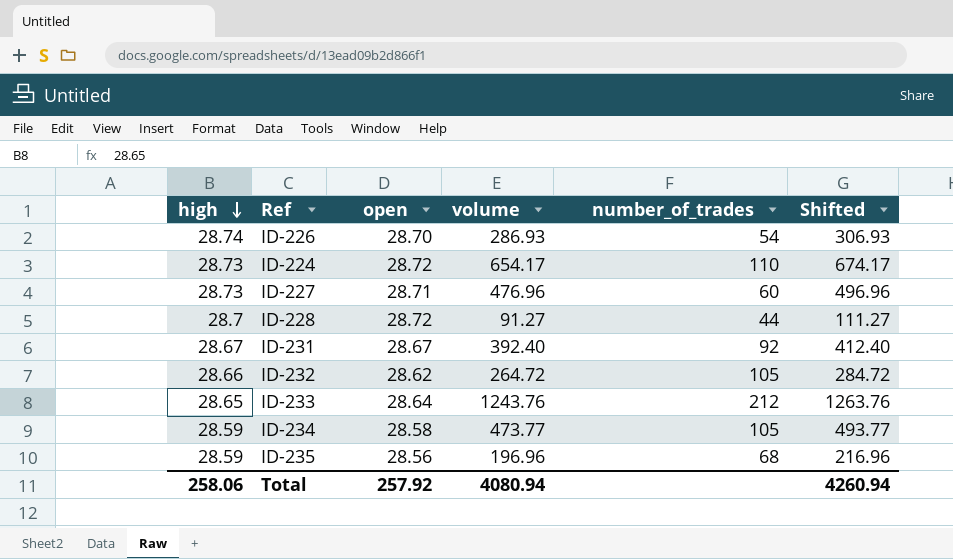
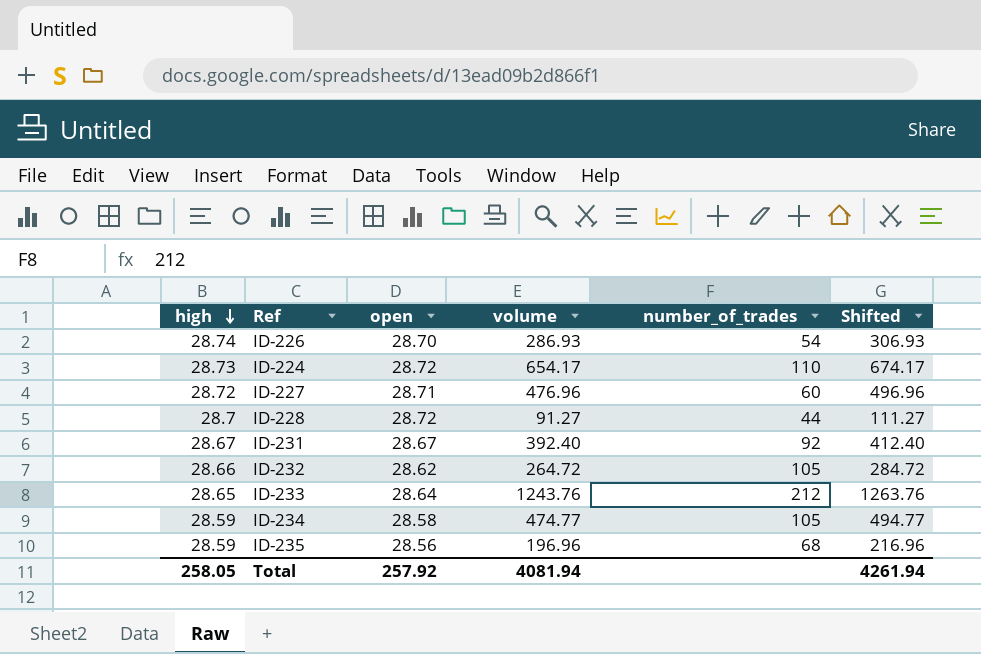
ID-227 | high: 28.73 -> 28.72
ID-234 | volume: 473.77 -> 474.77
ID-234 | Shifted: 493.77 -> 494.77
Total | high: 258.06 -> 258.05
Total | volume: 4080.94 -> 4081.94
Total | Shifted: 4260.94 -> 4261.94

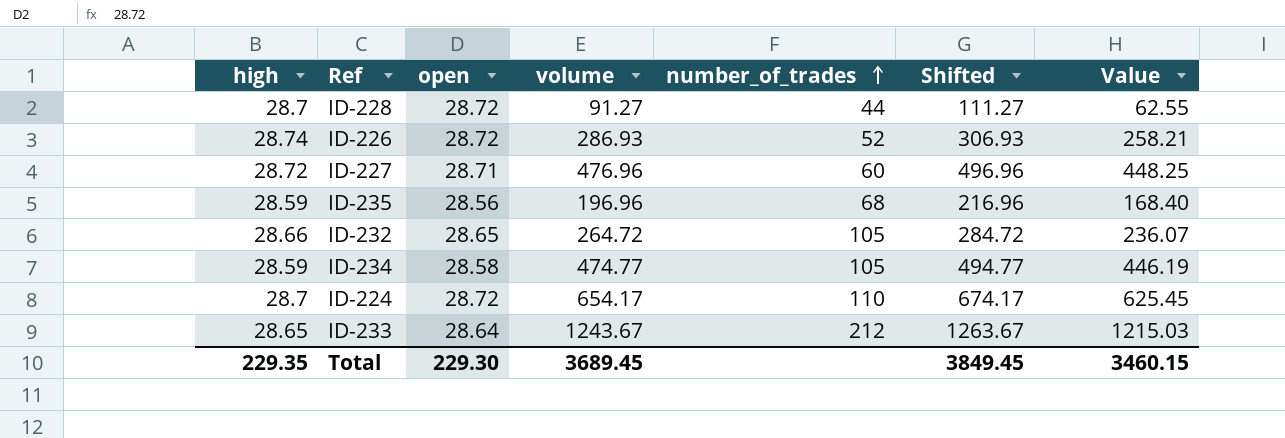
row order: high descending -> number_of_trades ascending
column Value | formula: none -> [volume] - [open]
row ID-231: 28.67 | 28.67 | 392.40 | 92 | 412.40 -> none
ID-226 | open: 28.70 -> 28.72
ID-226 | number_of_trades: 54 -> 52
ID-232 | open: 28.62 -> 28.65
ID-224 | high: 28.73 -> 28.7
ID-233 | volume: 1243.76 -> 1243.67
ID-233 | Shifted: 1263.76 -> 1263.67
Total | high: 258.05 -> 229.35
Total | open: 257.92 -> 229.30
Total | volume: 4081.94 -> 3689.45
Total | Shifted: 4261.94 -> 3849.45

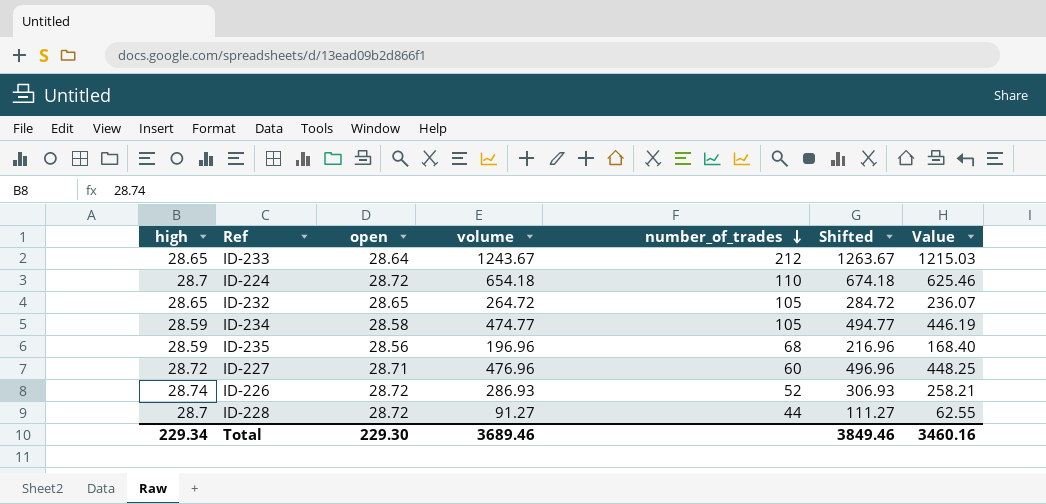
row order: number_of_trades ascending -> number_of_trades descending
ID-224 | volume: 654.17 -> 654.18
ID-224 | Shifted: 674.17 -> 674.18
ID-224 | Value: 625.45 -> 625.46
ID-232 | high: 28.66 -> 28.65
Total | high: 229.35 -> 229.34
Total | volume: 3689.45 -> 3689.46
Total | Shifted: 3849.45 -> 3849.46
Total | Value: 3460.15 -> 3460.16

